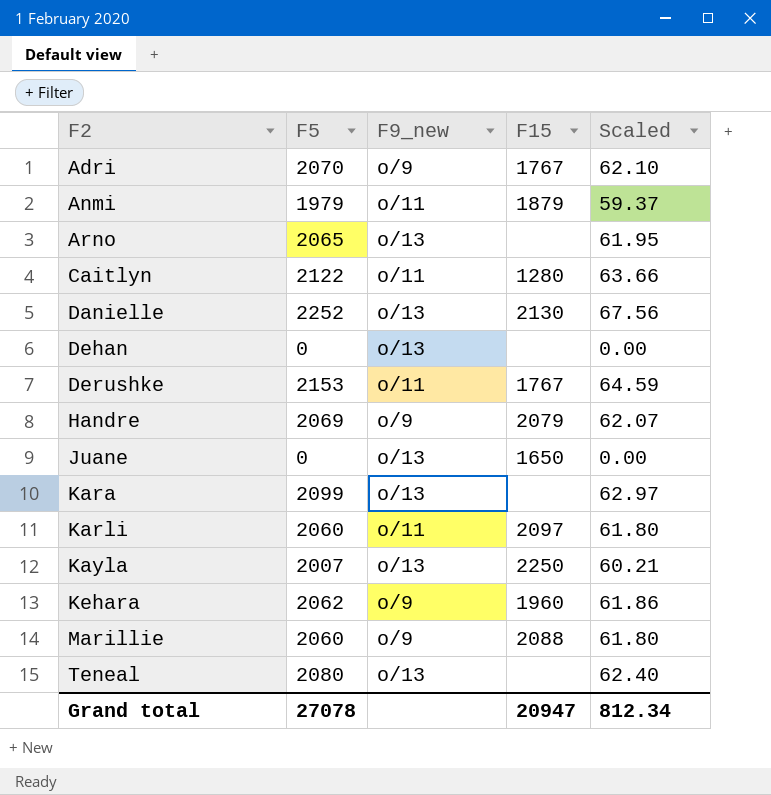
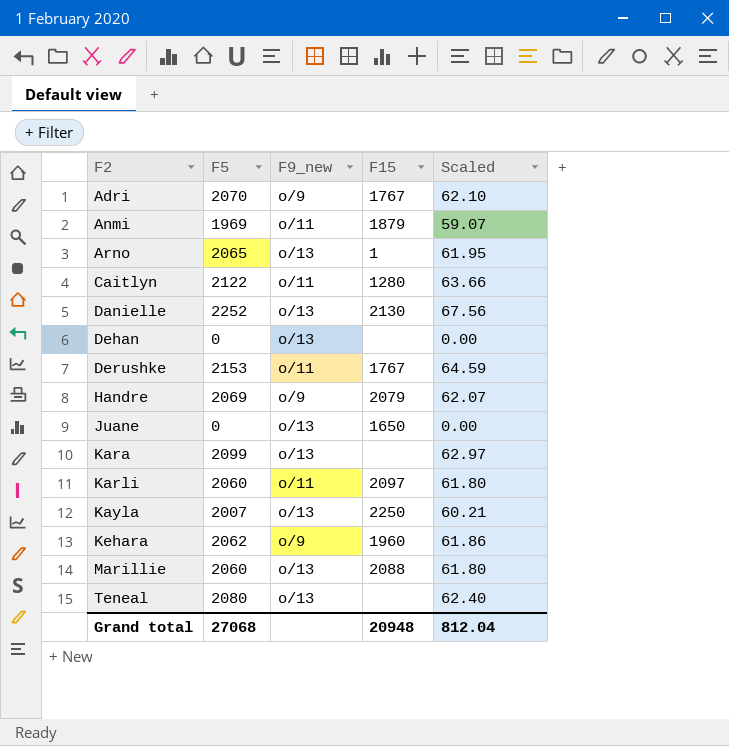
Anmi | F5: 1979 -> 1969
Anmi | Scaled: 59.37 -> 59.07
Arno | F15: none -> 1
Marillie | F9_new: o/9 -> o/13
Grand total | F5: 27078 -> 27068
Grand total | F15: 20947 -> 20948
Grand total | Scaled: 812.34 -> 812.04

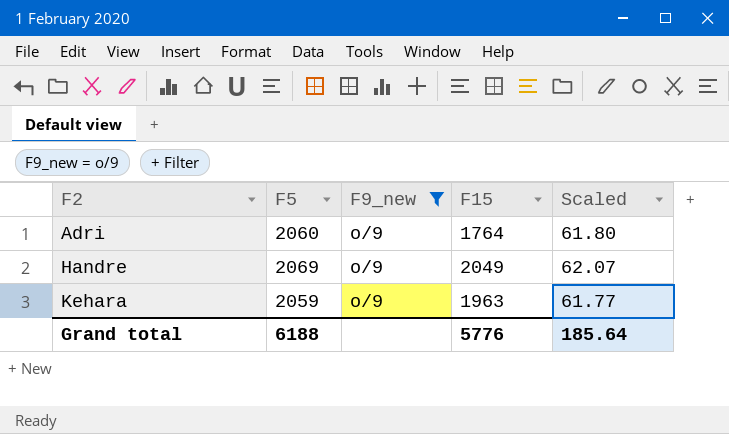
filter: none -> F9_new = o/9
Adri | F5: 2070 -> 2060
Adri | F15: 1767 -> 1764
Adri | Scaled: 62.10 -> 61.80
Handre | F15: 2079 -> 2049
Kehara | F5: 2062 -> 2059
Kehara | F15: 1960 -> 1963
Kehara | Scaled: 61.86 -> 61.77
Grand total | F5: 27068 -> 6188
Grand total | F15: 20948 -> 5776
Grand total | Scaled: 812.04 -> 185.64

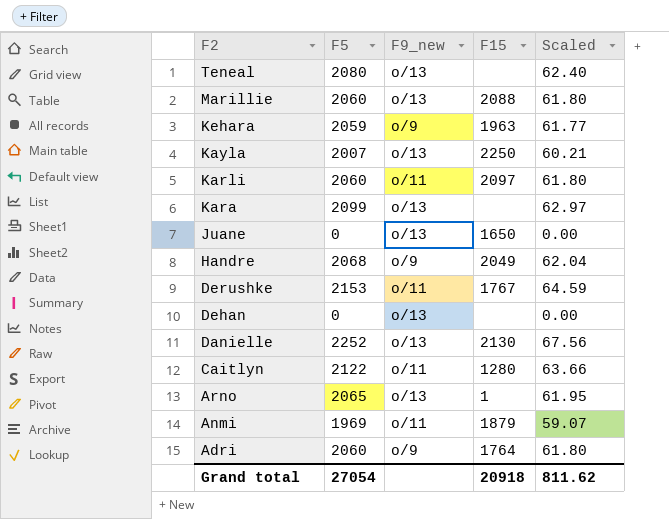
filter: F9_new = o/9 -> none
row order: F2 ascending -> F2 descending
Handre | F5: 2069 -> 2068
Handre | Scaled: 62.07 -> 62.04
Grand total | F5: 6188 -> 27054
Grand total | F15: 5776 -> 20918
Grand total | Scaled: 185.64 -> 811.62

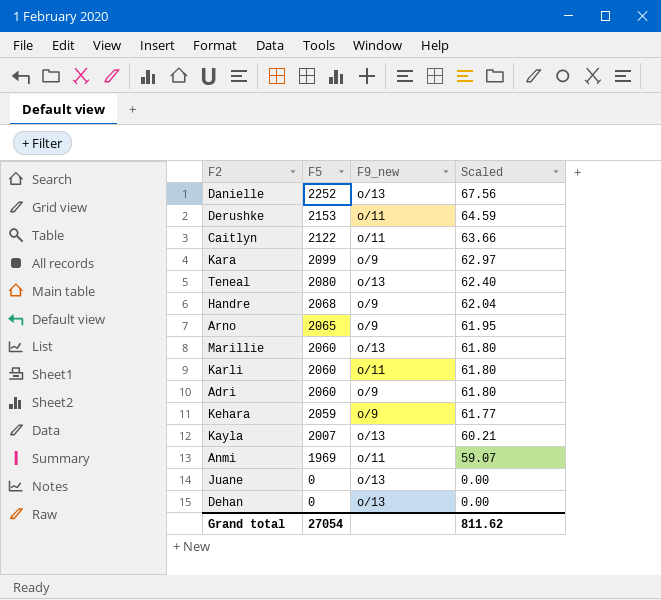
row order: F2 descending -> F5 descending
column F15 | position: 4 -> none
Kara | F9_new: o/13 -> o/9
Arno | F9_new: o/13 -> o/9

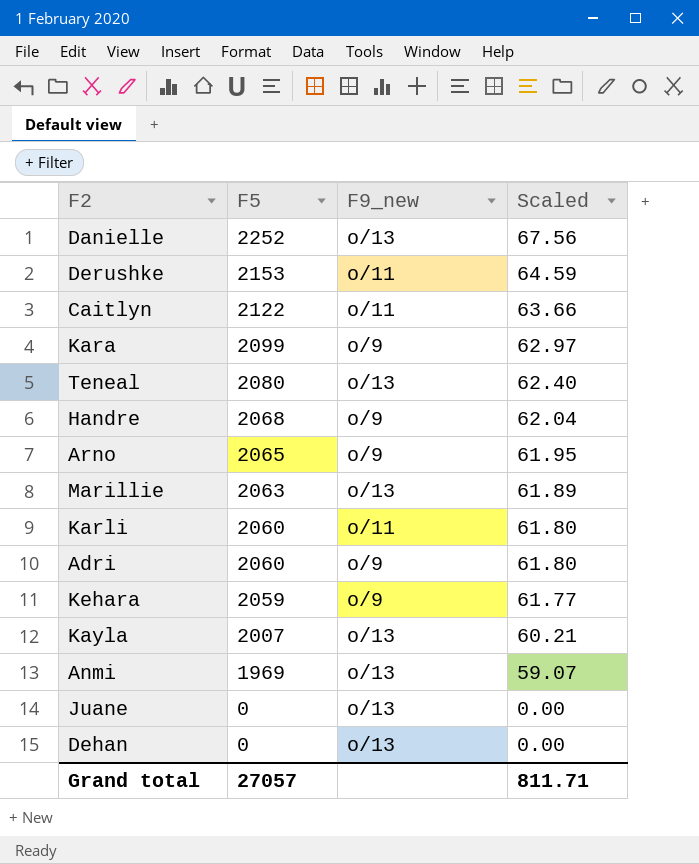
Marillie | F5: 2060 -> 2063
Marillie | Scaled: 61.80 -> 61.89
Anmi | F9_new: o/11 -> o/13
Grand total | F5: 27054 -> 27057
Grand total | Scaled: 811.62 -> 811.71

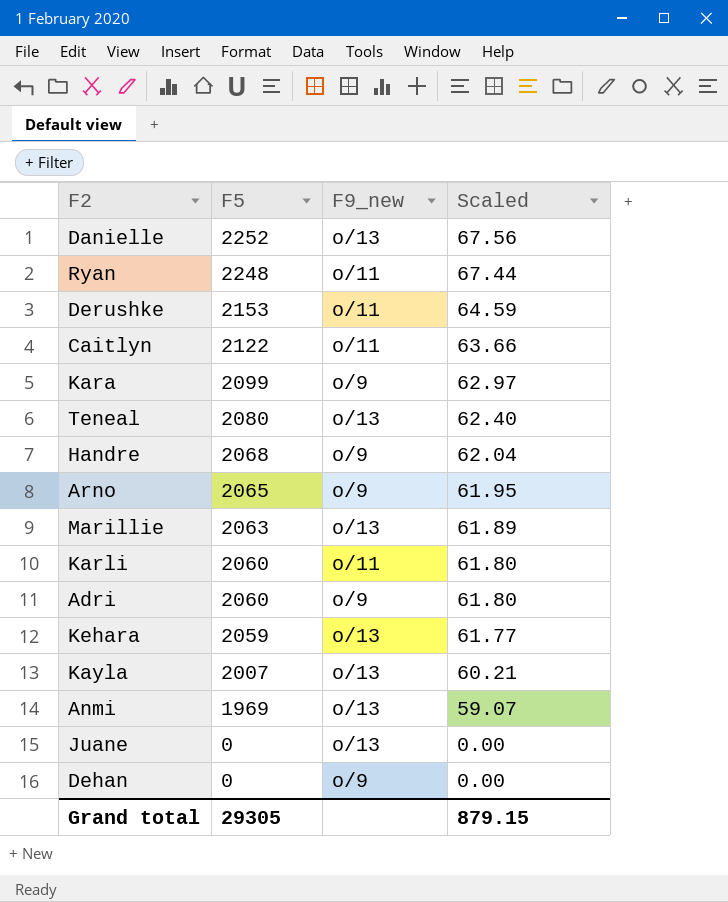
row Ryan: none -> 2248 | o/11 | 67.44
Kehara | F9_new: o/9 -> o/13
Dehan | F9_new: o/13 -> o/9
Grand total | F5: 27057 -> 29305
Grand total | Scaled: 811.71 -> 879.15

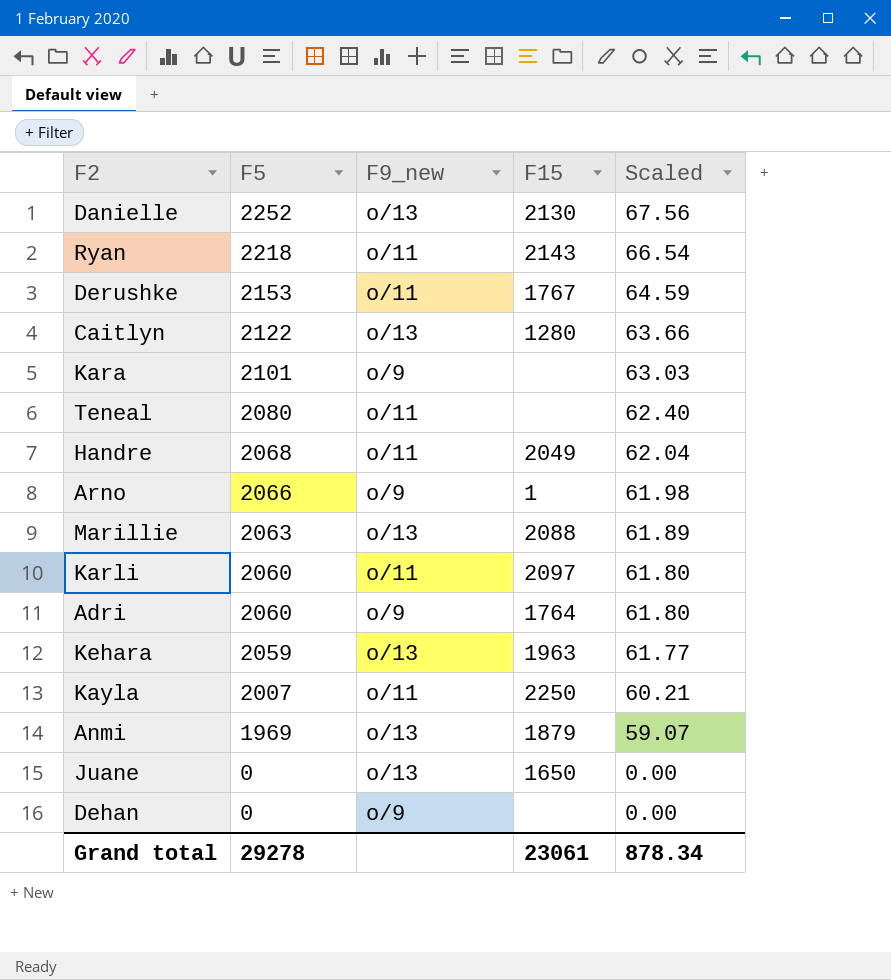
column F15 | position: none -> 4
Ryan | F5: 2248 -> 2218
Ryan | Scaled: 67.44 -> 66.54
Caitlyn | F9_new: o/11 -> o/13
Kara | F5: 2099 -> 2101
Kara | Scaled: 62.97 -> 63.03
Teneal | F9_new: o/13 -> o/11
Handre | F9_new: o/9 -> o/11
Arno | F5: 2065 -> 2066
Arno | Scaled: 61.95 -> 61.98
Kayla | F9_new: o/13 -> o/11
Grand total | F5: 29305 -> 29278
Grand total | Scaled: 879.15 -> 878.34

